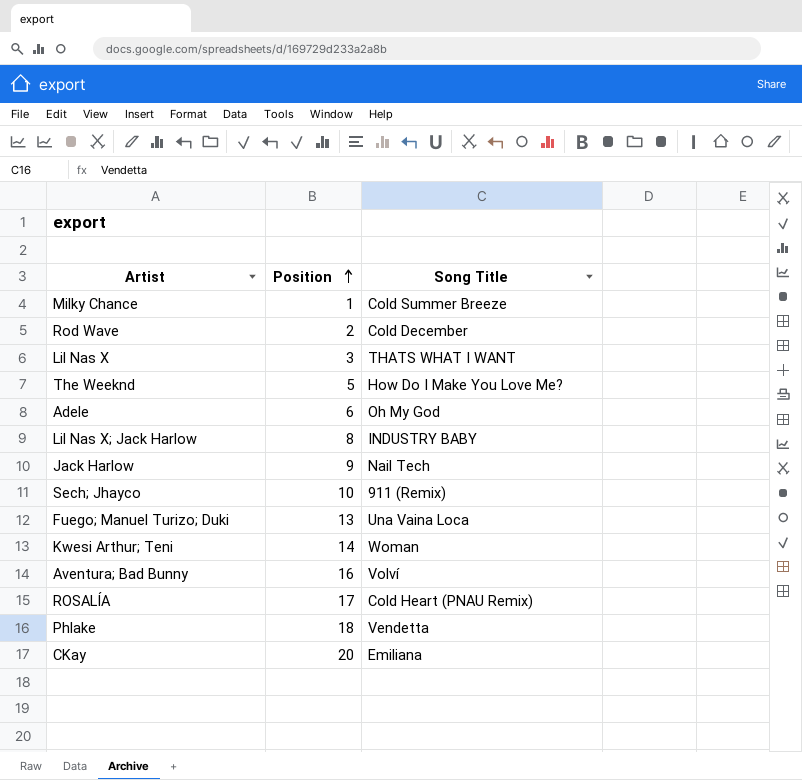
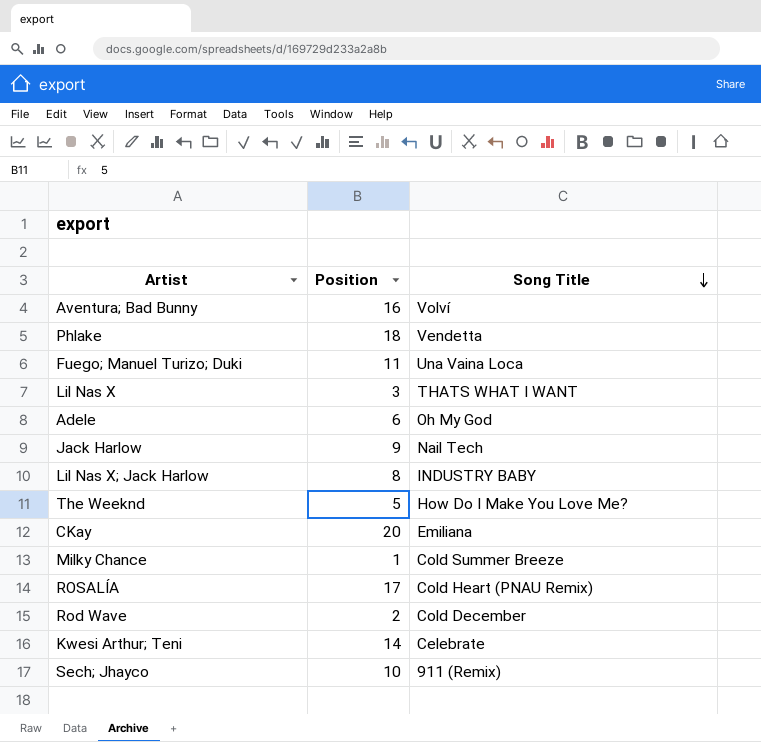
row order: Position ascending -> Song Title descending
Fuego; Manuel Turizo; Duki | Position: 13 -> 11
Kwesi Arthur; Teni | Song Title: Woman -> Celebrate

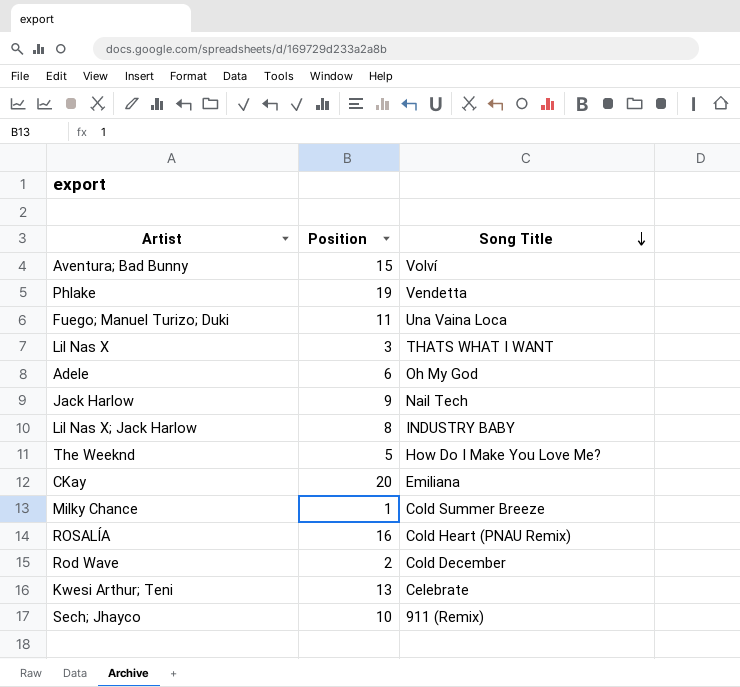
Aventura; Bad Bunny | Position: 16 -> 15
Phlake | Position: 18 -> 19
ROSALÍA | Position: 17 -> 16
Kwesi Arthur; Teni | Position: 14 -> 13

